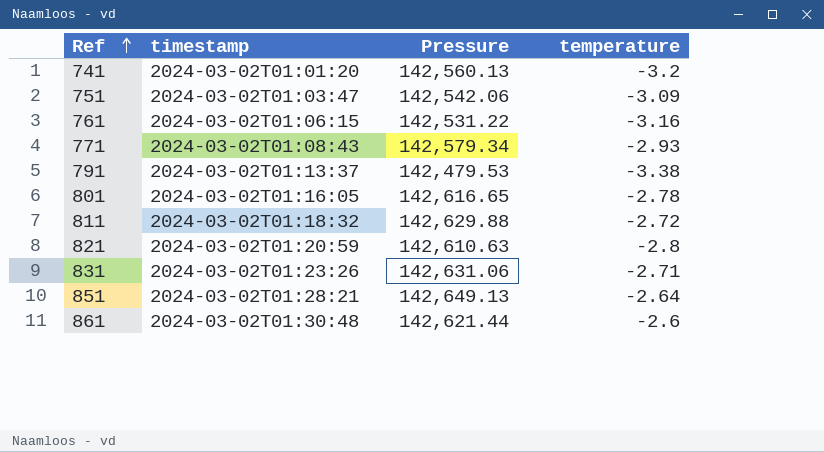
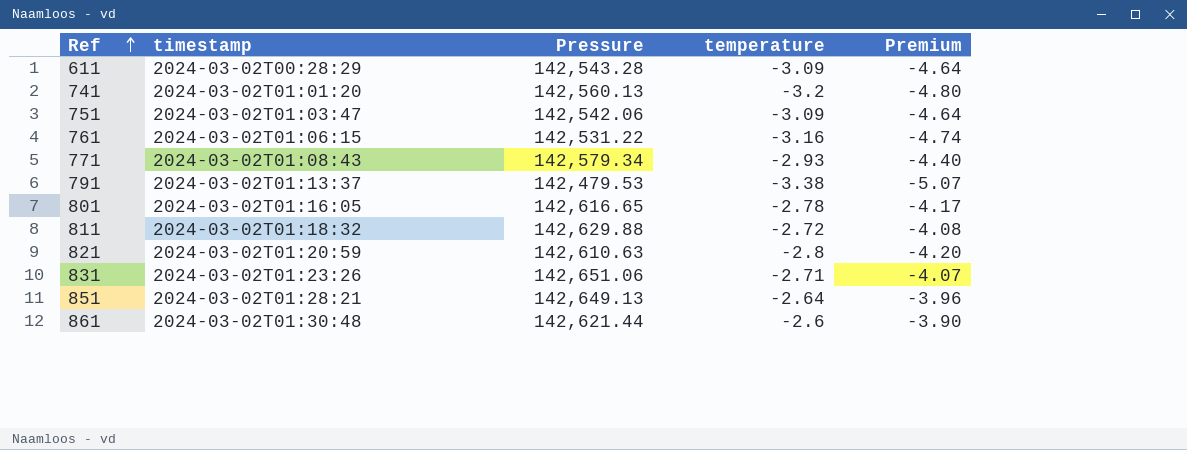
column Premium | formula: none -> [temperature] * 1.5
row 611: none -> 2024-03-02T00:28:29 | 142,543.28 | -3.09 | -4.64
831 | Pressure: 142,631.06 -> 142,651.06

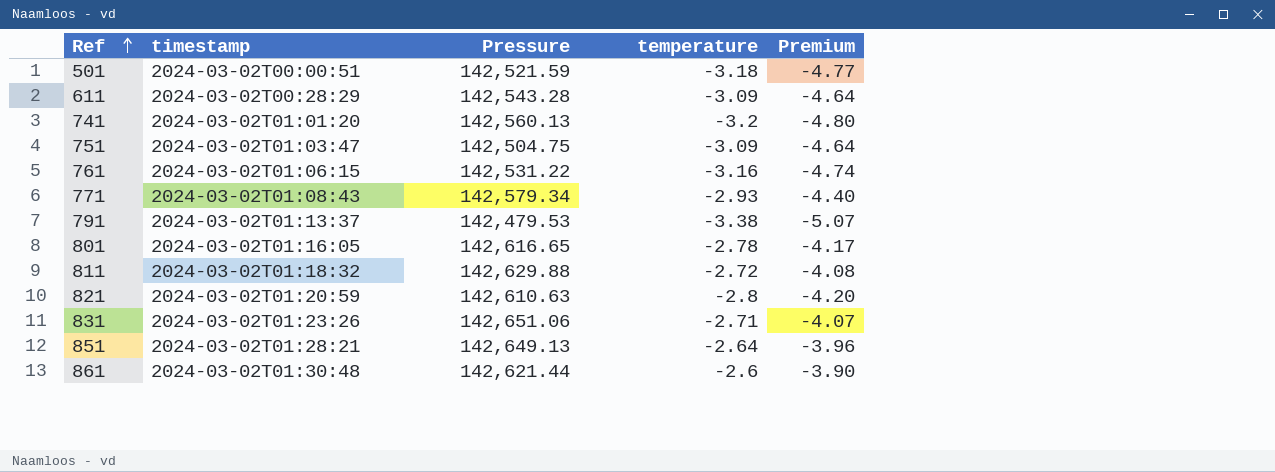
row 501: none -> 2024-03-02T00:00:51 | 142,521.59 | -3.18 | -4.77
751 | Pressure: 142,542.06 -> 142,504.75

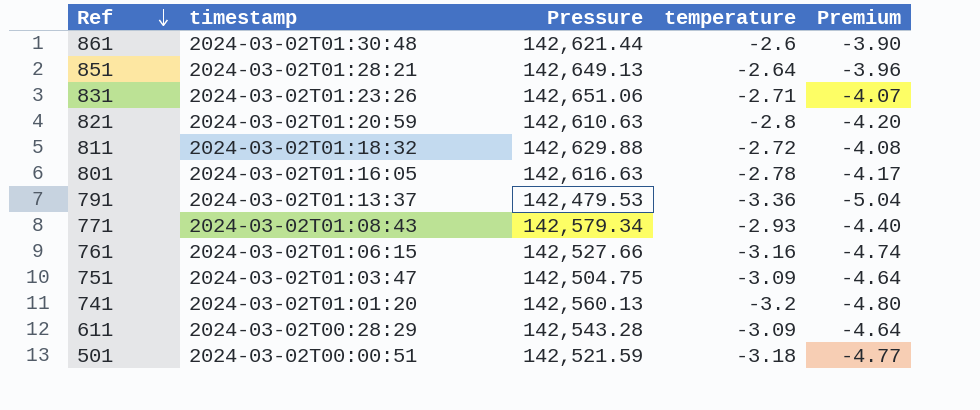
row order: Ref ascending -> Ref descending
801 | Pressure: 142,616.65 -> 142,616.63
791 | temperature: -3.38 -> -3.36
791 | Premium: -5.07 -> -5.04
761 | Pressure: 142,531.22 -> 142,527.66

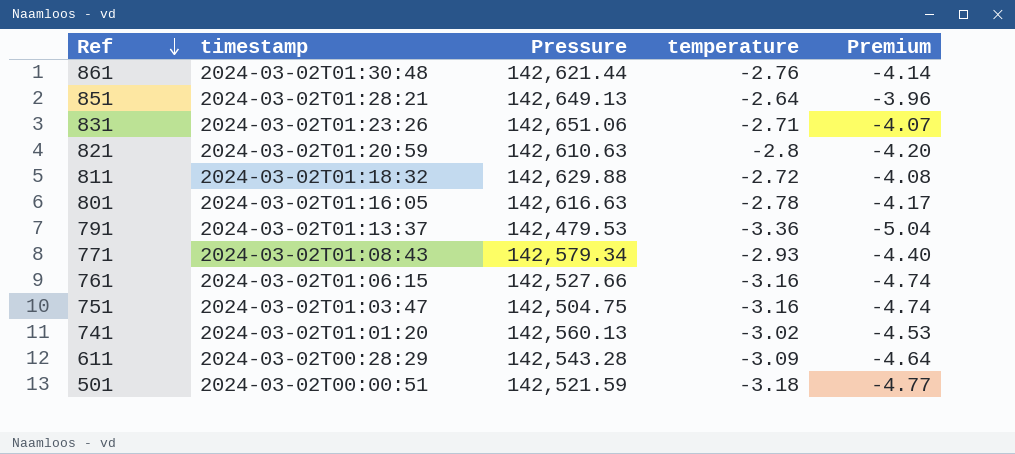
861 | temperature: -2.6 -> -2.76
861 | Premium: -3.90 -> -4.14
751 | temperature: -3.09 -> -3.16
751 | Premium: -4.64 -> -4.74
741 | temperature: -3.2 -> -3.02
741 | Premium: -4.80 -> -4.53

